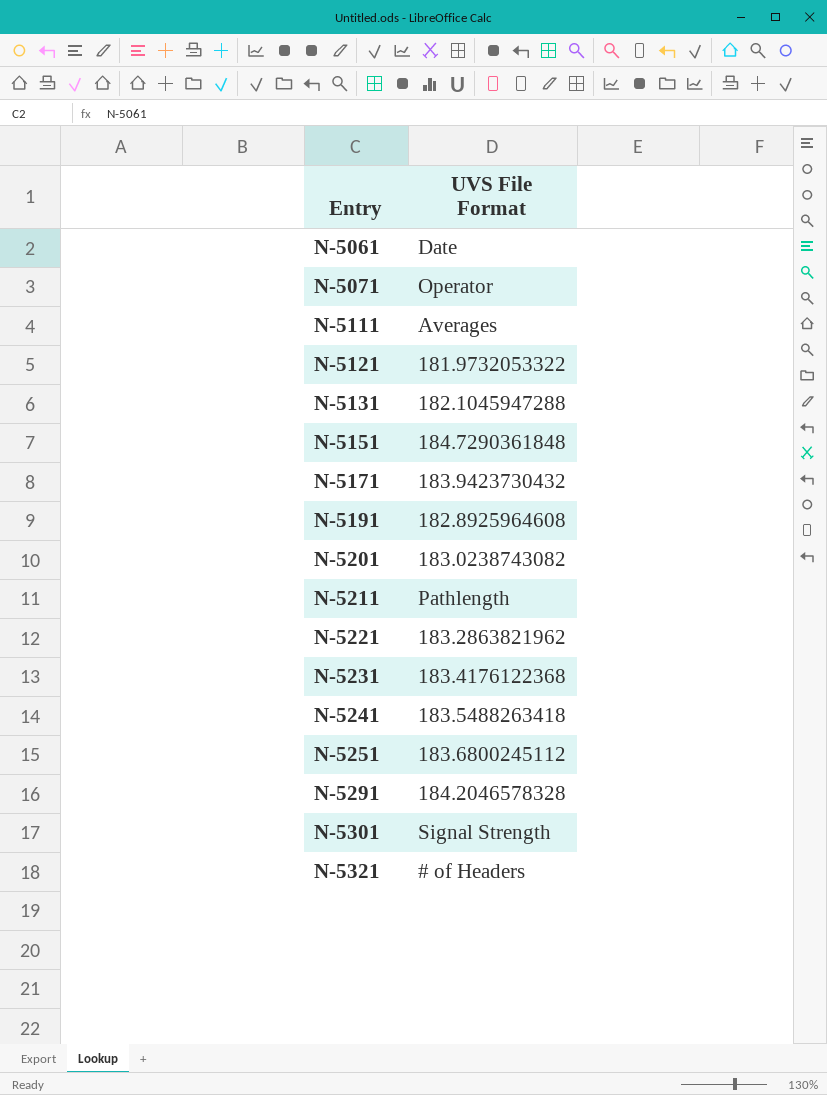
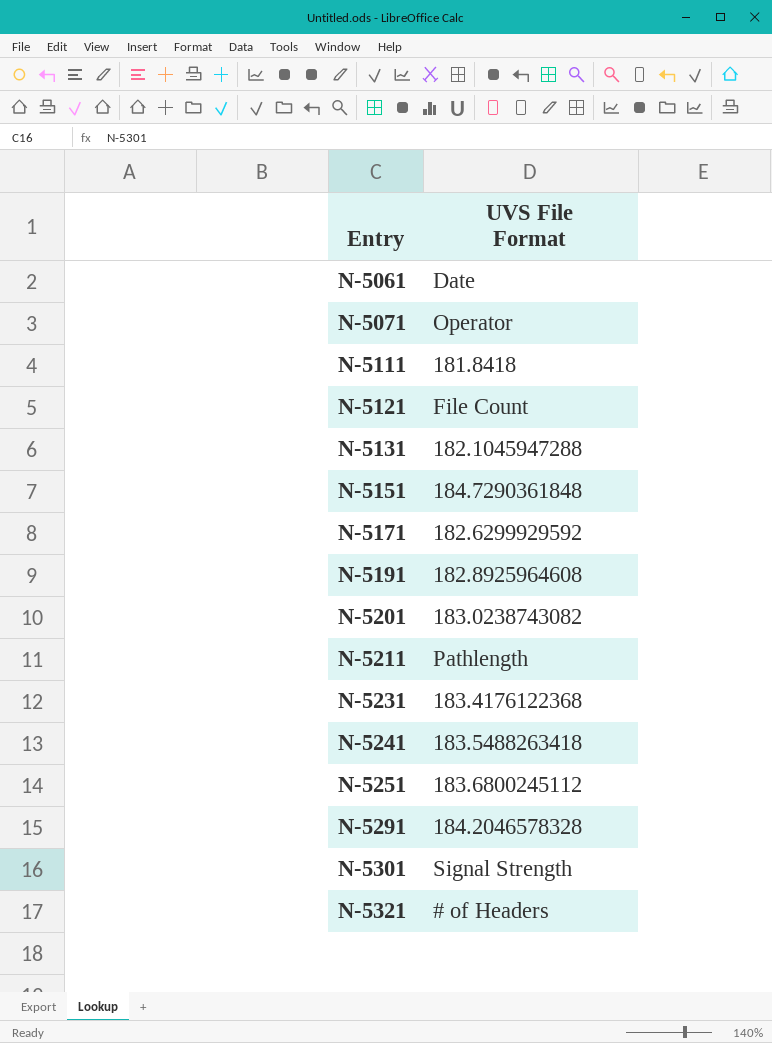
row N-5221: 183.2863821962 -> none
N-5111 | UVS File Format: Averages -> 181.8418
N-5121 | UVS File Format: 181.9732053322 -> File Count
N-5171 | UVS File Format: 183.9423730432 -> 182.6299929592

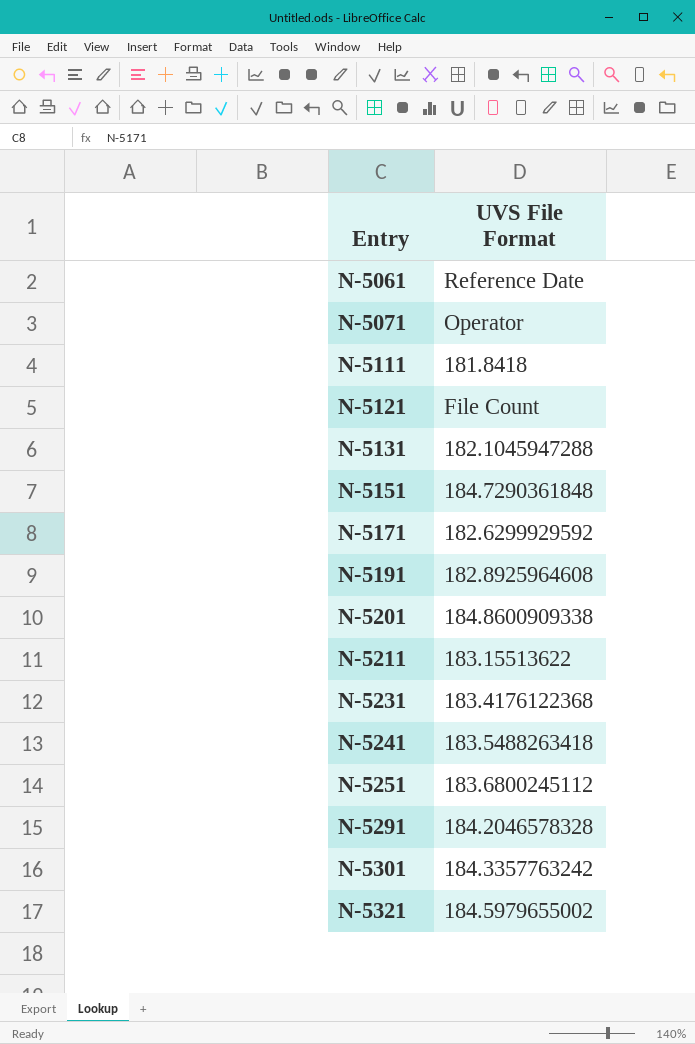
N-5061 | UVS File Format: Date -> Reference Date
N-5201 | UVS File Format: 183.0238743082 -> 184.8600909338
N-5211 | UVS File Format: Pathlength -> 183.15513622
N-5301 | UVS File Format: Signal Strength -> 184.3357763242
N-5321 | UVS File Format: # of Headers -> 184.5979655002

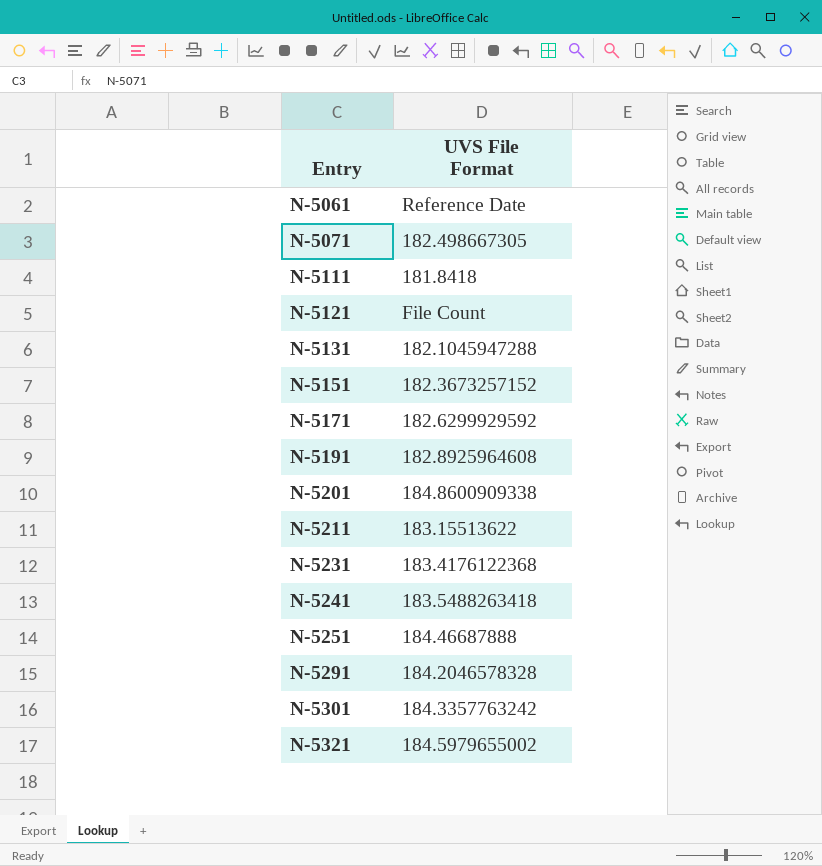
N-5071 | UVS File Format: Operator -> 182.498667305
N-5151 | UVS File Format: 184.7290361848 -> 182.3673257152
N-5251 | UVS File Format: 183.6800245112 -> 184.46687888

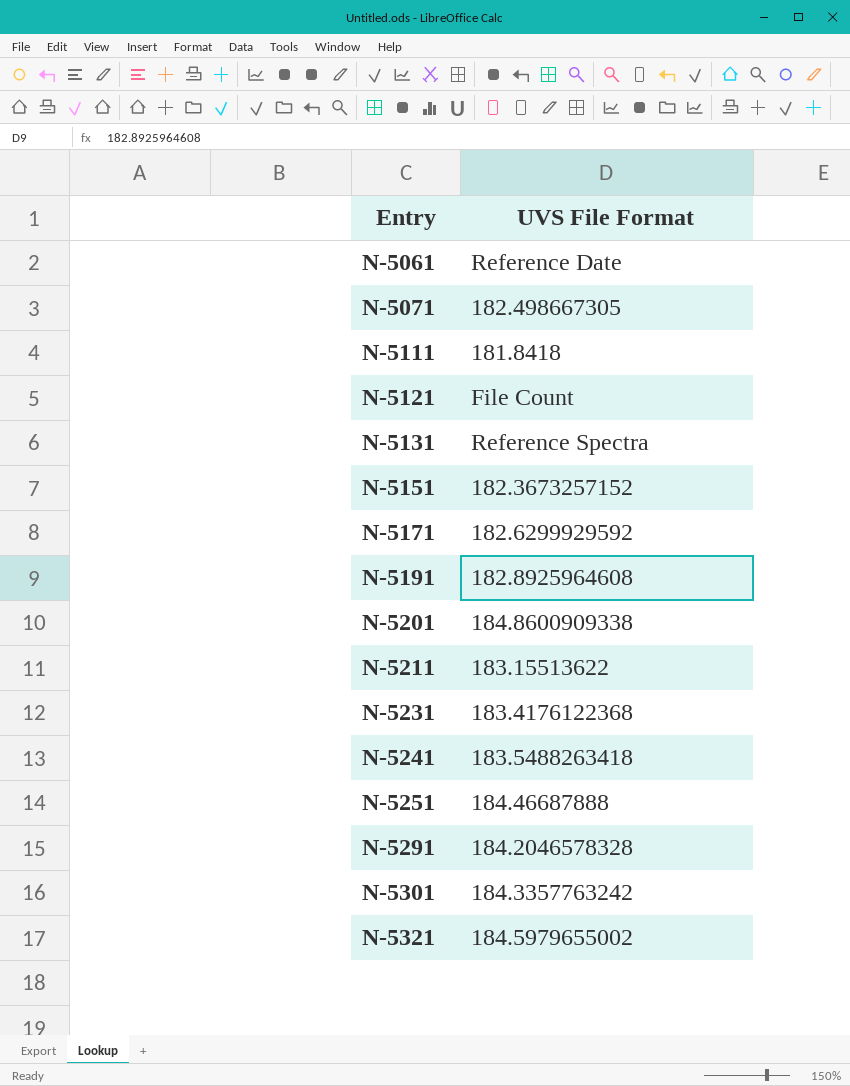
N-5131 | UVS File Format: 182.1045947288 -> Reference Spectra

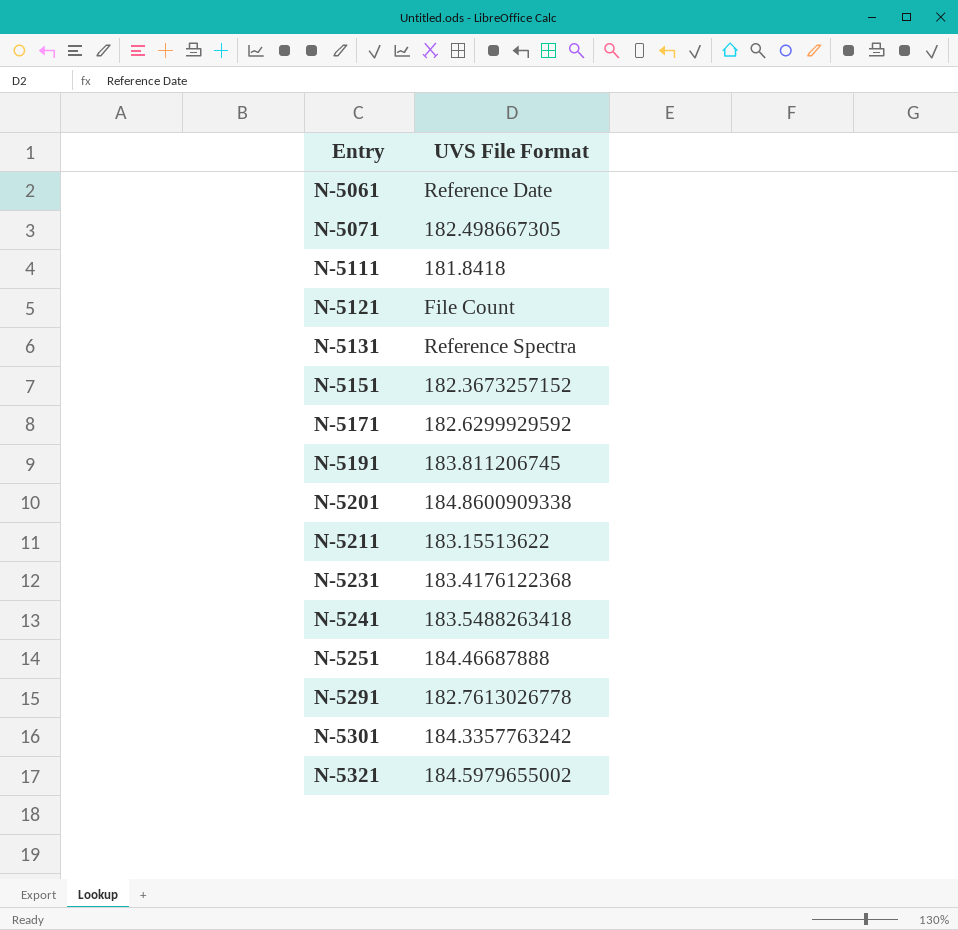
N-5191 | UVS File Format: 182.8925964608 -> 183.811206745
N-5291 | UVS File Format: 184.2046578328 -> 182.7613026778

